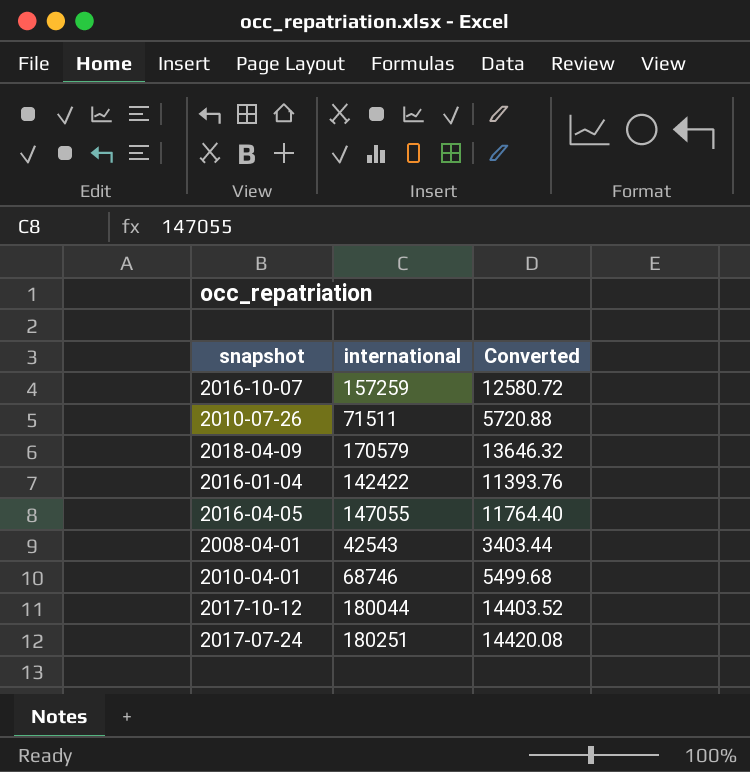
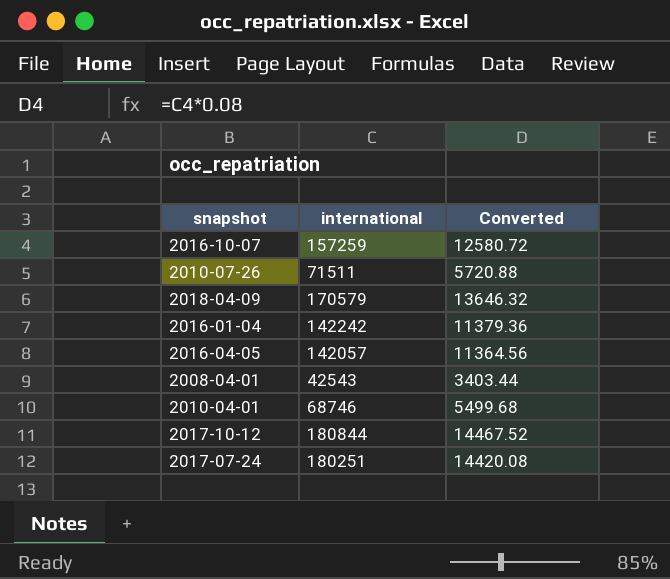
2016-01-04 | international: 142422 -> 142242
2016-01-04 | Converted: 11393.76 -> 11379.36
2016-04-05 | international: 147055 -> 142057
2016-04-05 | Converted: 11764.40 -> 11364.56
2017-10-12 | international: 180044 -> 180844
2017-10-12 | Converted: 14403.52 -> 14467.52

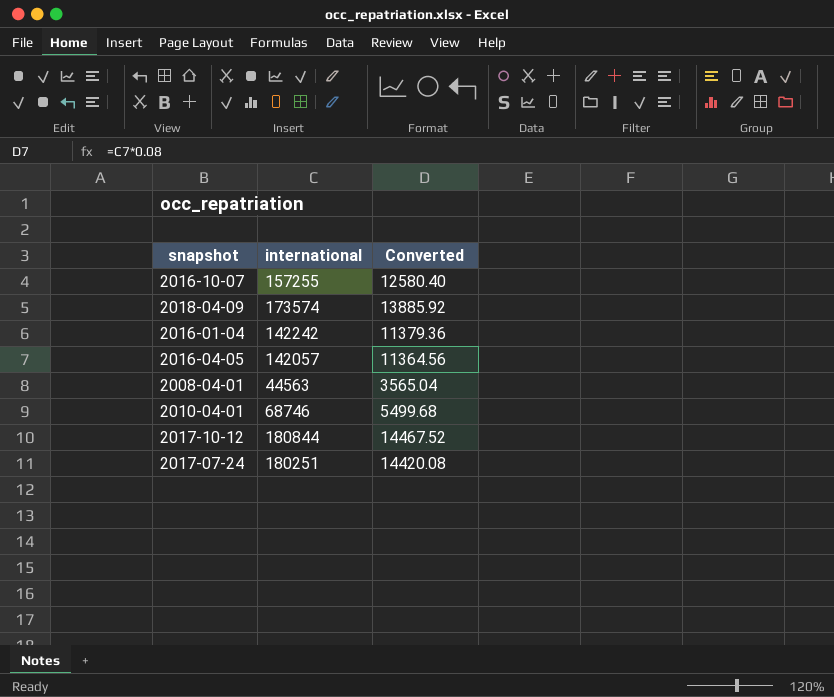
row 2010-07-26: 71511 | 5720.88 -> none
2016-10-07 | international: 157259 -> 157255
2016-10-07 | Converted: 12580.72 -> 12580.40
2018-04-09 | international: 170579 -> 173574
2018-04-09 | Converted: 13646.32 -> 13885.92
2008-04-01 | international: 42543 -> 44563
2008-04-01 | Converted: 3403.44 -> 3565.04

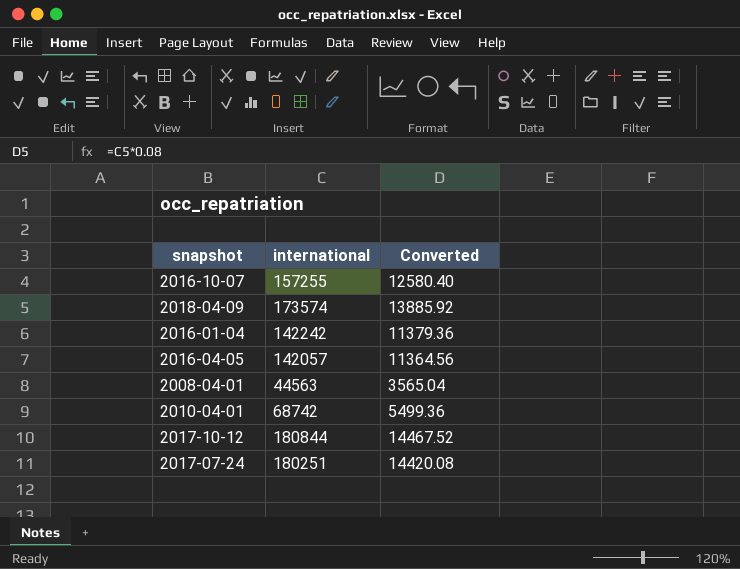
2010-04-01 | international: 68746 -> 68742
2010-04-01 | Converted: 5499.68 -> 5499.36

